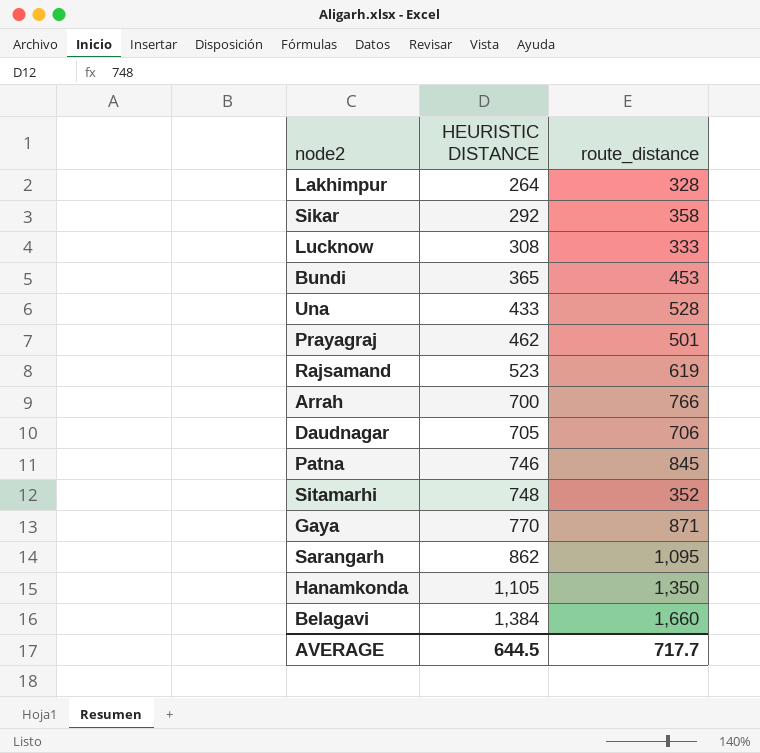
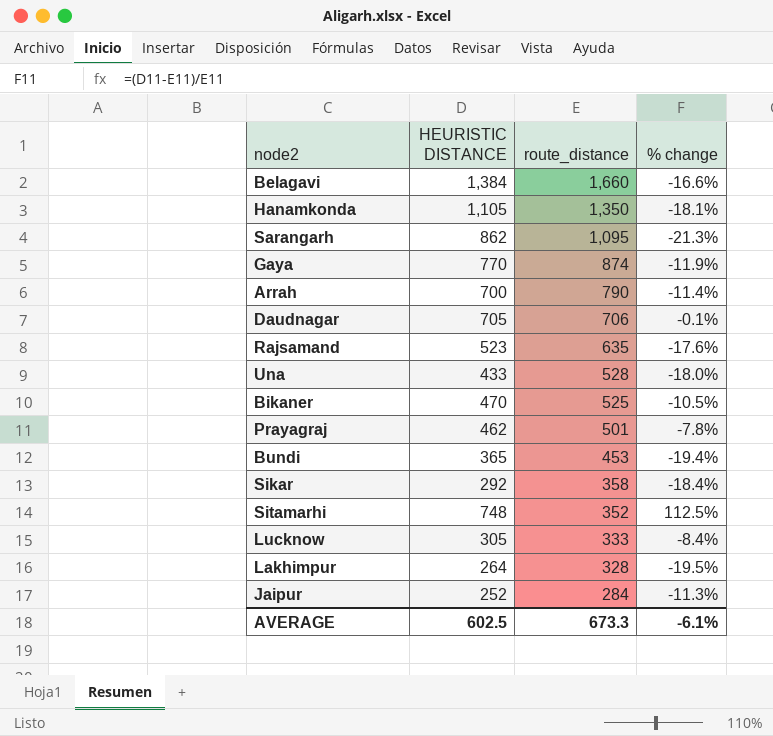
row order: HEURISTIC DISTANCE ascending -> route_distance descending
column % change | formula: none -> ([HEURISTIC DISTANCE] - [route_distance]) / [route_distance]
row Patna: 746 | 845 -> none
Gaya | route_distance: 871 -> 874
Arrah | route_distance: 766 -> 790
Rajsamand | route_distance: 619 -> 635
row Bikaner: none -> 470 | 525 | -10.5%
Lucknow | HEURISTIC DISTANCE: 308 -> 305
row Jaipur: none -> 252 | 284 | -11.3%
AVERAGE | HEURISTIC DISTANCE: 644.5 -> 602.5
AVERAGE | route_distance: 717.7 -> 673.3

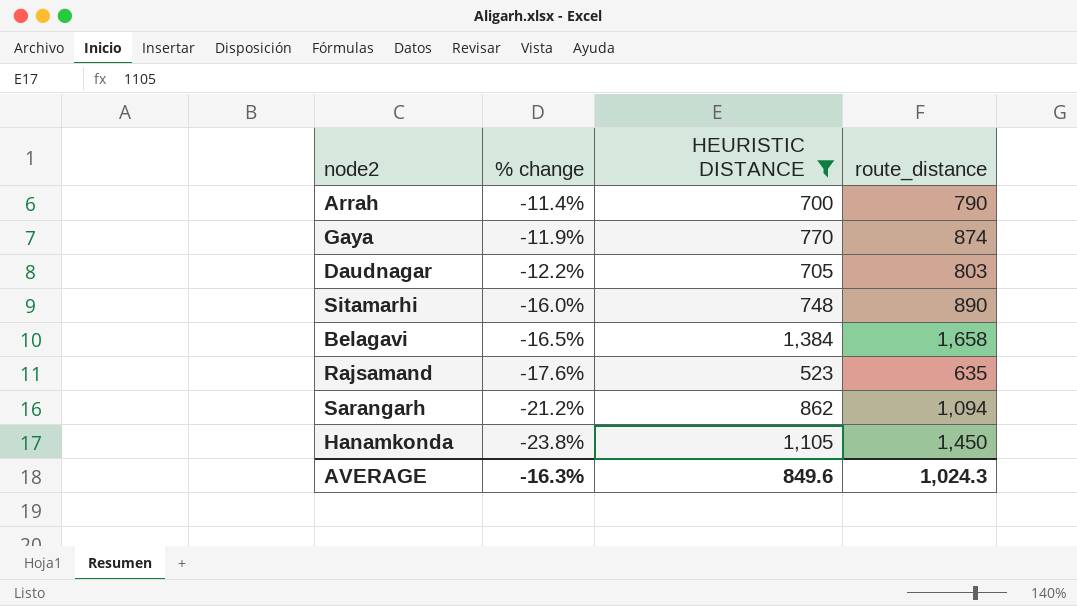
filter: none -> HEURISTIC DISTANCE >= 523
row order: route_distance descending -> % change descending
column % change | position: 4 -> 2
Daudnagar | % change: -0.1% -> -12.2%
Daudnagar | route_distance: 706 -> 803
Sitamarhi | % change: 112.5% -> -16.0%
Sitamarhi | route_distance: 352 -> 890
Belagavi | % change: -16.6% -> -16.5%
Belagavi | route_distance: 1,660 -> 1,658
Sarangarh | % change: -21.3% -> -21.2%
Sarangarh | route_distance: 1,095 -> 1,094
Hanamkonda | % change: -18.1% -> -23.8%
Hanamkonda | route_distance: 1,350 -> 1,450
AVERAGE | % change: -6.1% -> -16.3%
AVERAGE | HEURISTIC DISTANCE: 602.5 -> 849.6
AVERAGE | route_distance: 673.3 -> 1,024.3

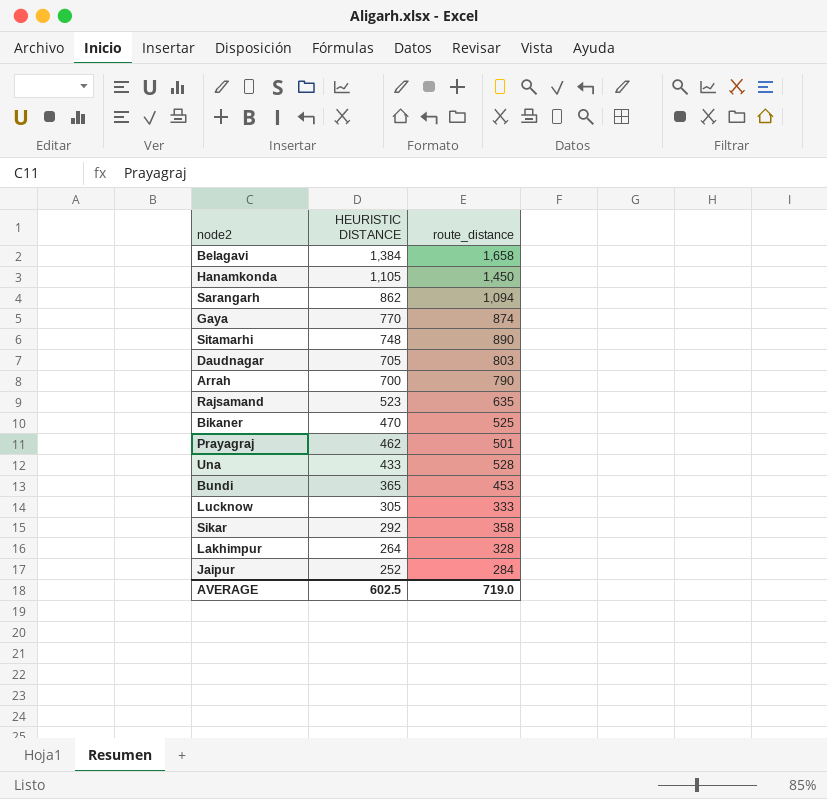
filter: HEURISTIC DISTANCE >= 523 -> none
row order: % change descending -> HEURISTIC DISTANCE descending
column % change | formula: ([HEURISTIC DISTANCE] - [route_distance]) / [route_distance] -> none
AVERAGE | HEURISTIC DISTANCE: 849.6 -> 602.5
AVERAGE | route_distance: 1,024.3 -> 719.0

